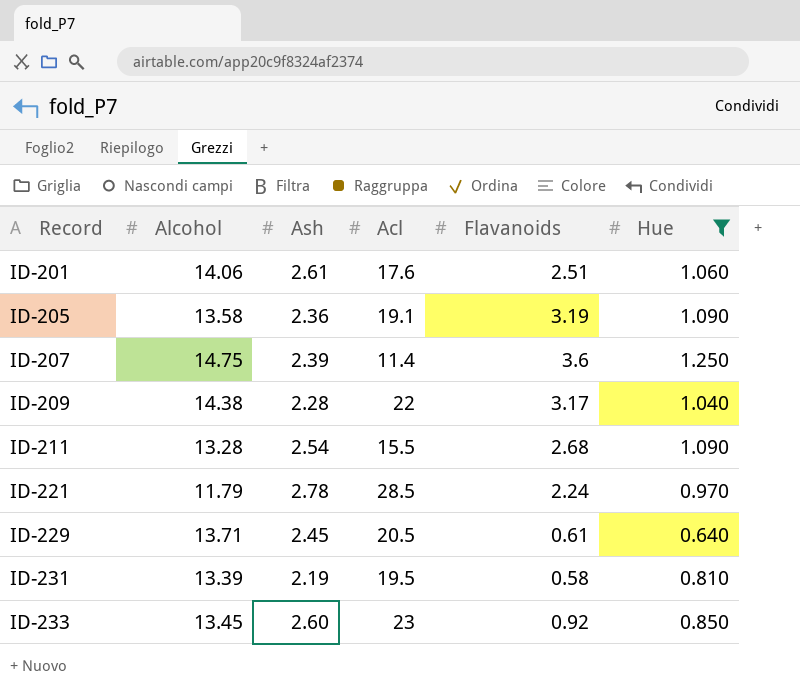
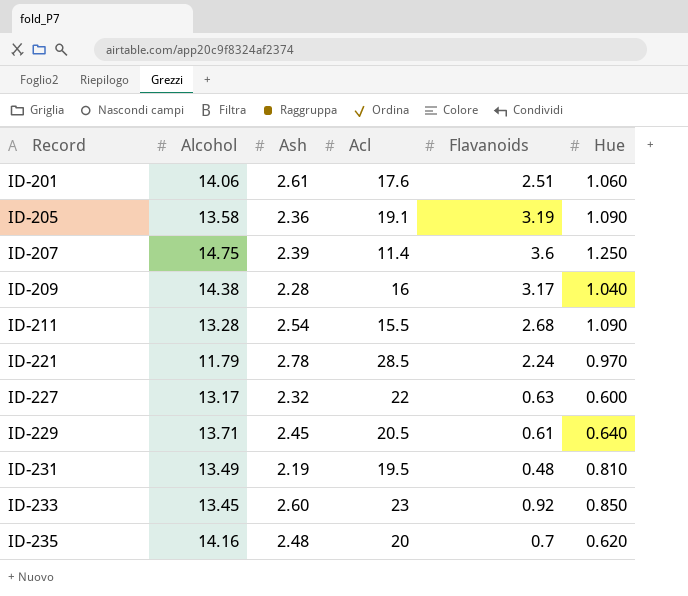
filter: Hue >= 0.640 -> none
ID-209 | Acl: 22 -> 16
ID-231 | Alcohol: 13.39 -> 13.49
ID-231 | Flavanoids: 0.58 -> 0.48

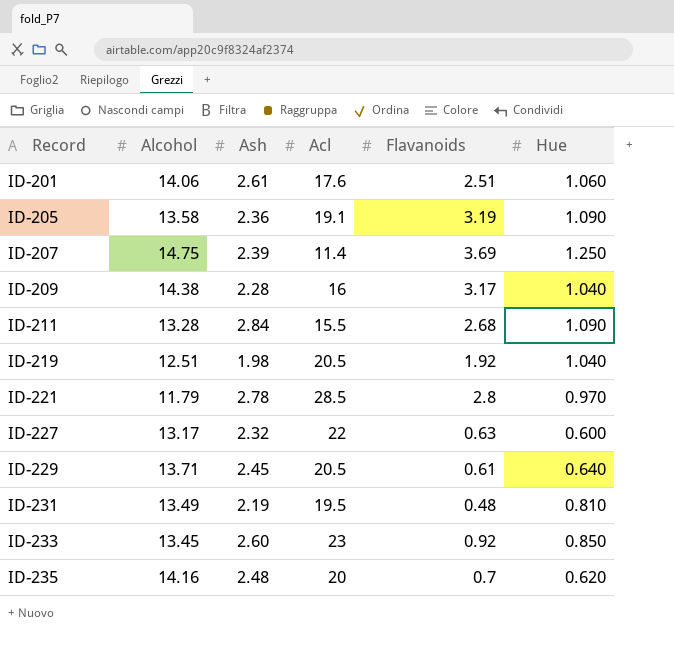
ID-207 | Flavanoids: 3.6 -> 3.69
ID-211 | Ash: 2.54 -> 2.84
row ID-219: none -> 12.51 | 1.98 | 20.5 | 1.92 | 1.040
ID-221 | Flavanoids: 2.24 -> 2.8

